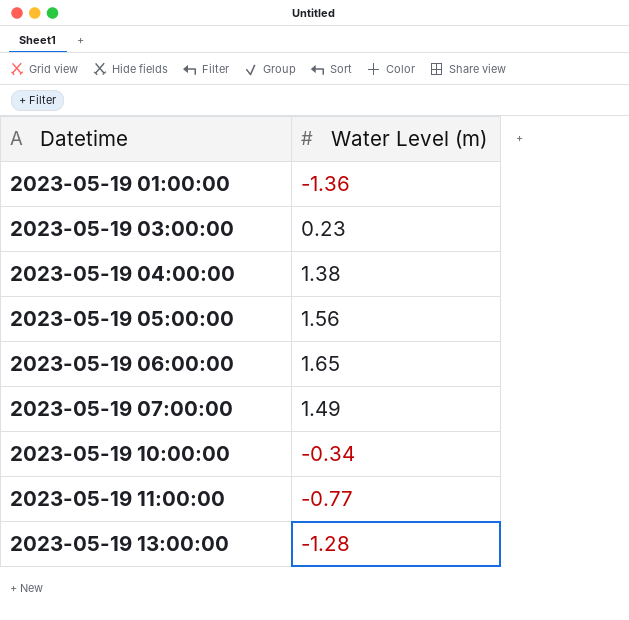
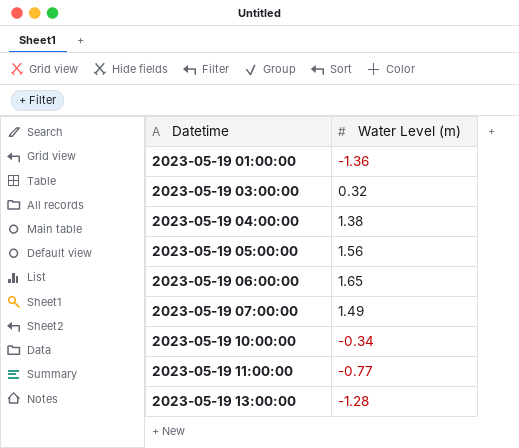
2023-05-19 03:00:00 | Water Level (m): 0.23 -> 0.32

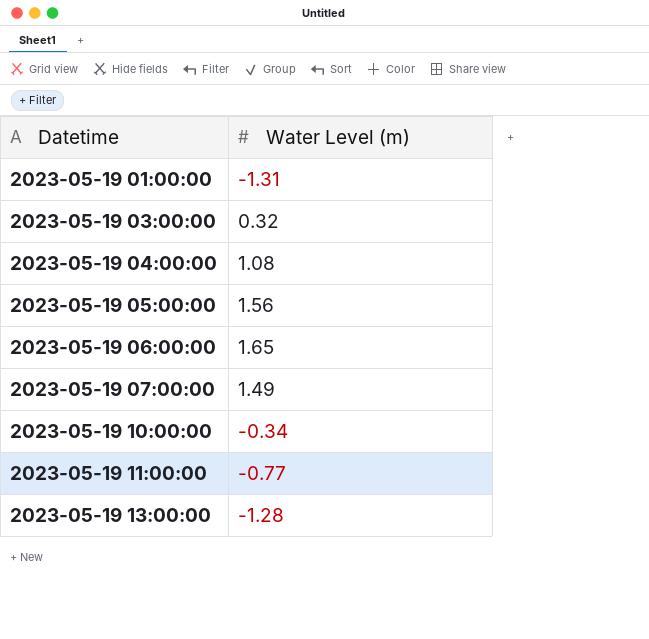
2023-05-19 01:00:00 | Water Level (m): -1.36 -> -1.31
2023-05-19 04:00:00 | Water Level (m): 1.38 -> 1.08

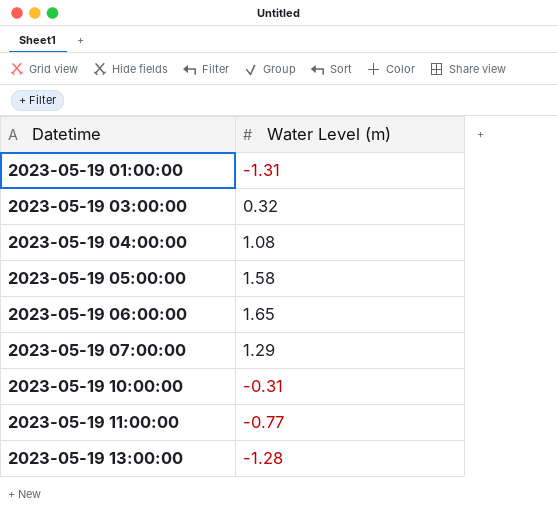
2023-05-19 05:00:00 | Water Level (m): 1.56 -> 1.58
2023-05-19 07:00:00 | Water Level (m): 1.49 -> 1.29
2023-05-19 10:00:00 | Water Level (m): -0.34 -> -0.31

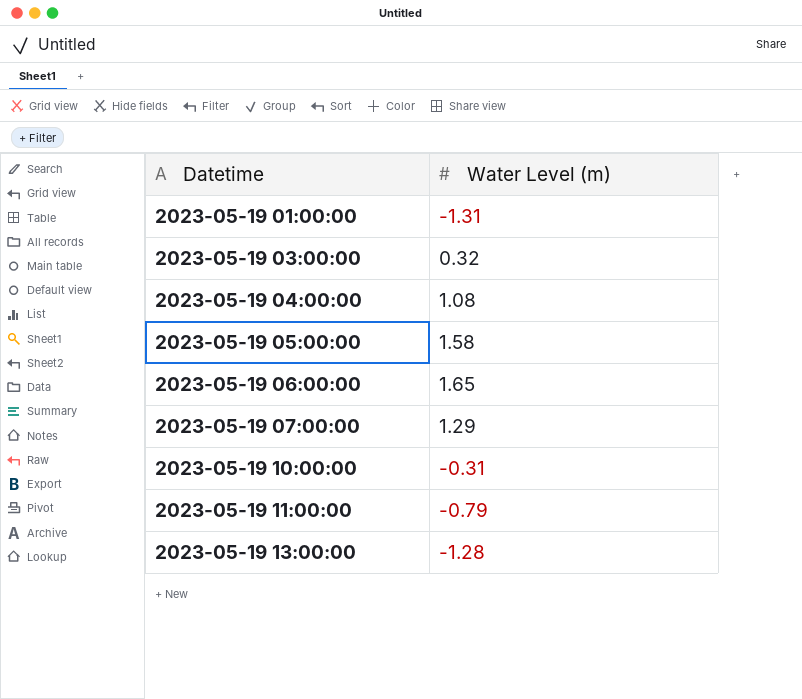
2023-05-19 11:00:00 | Water Level (m): -0.77 -> -0.79

